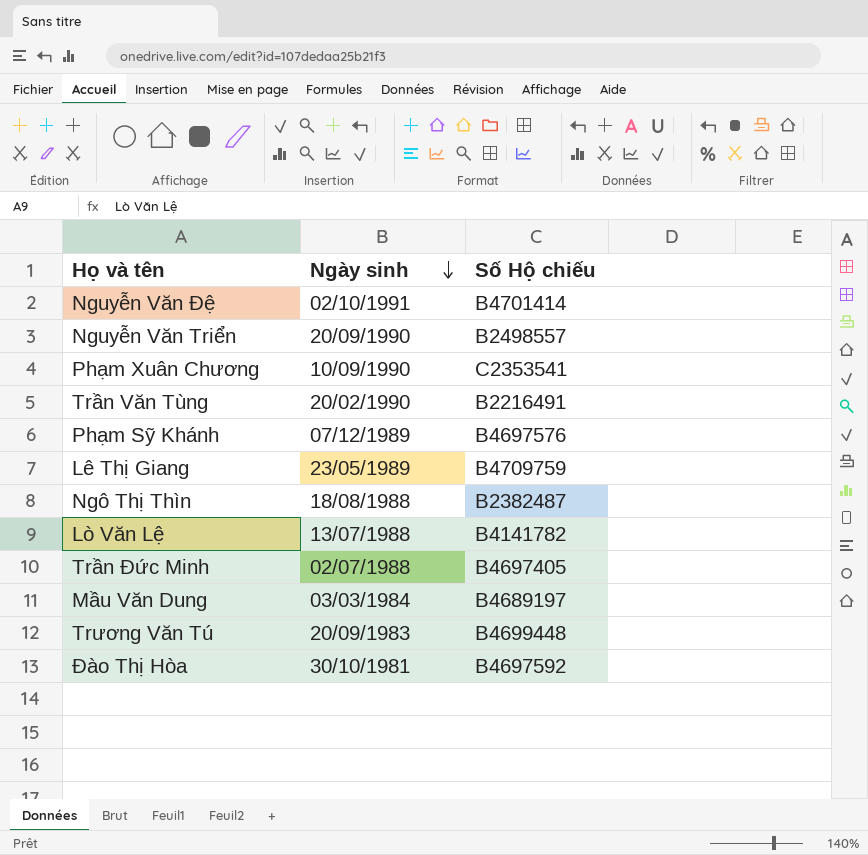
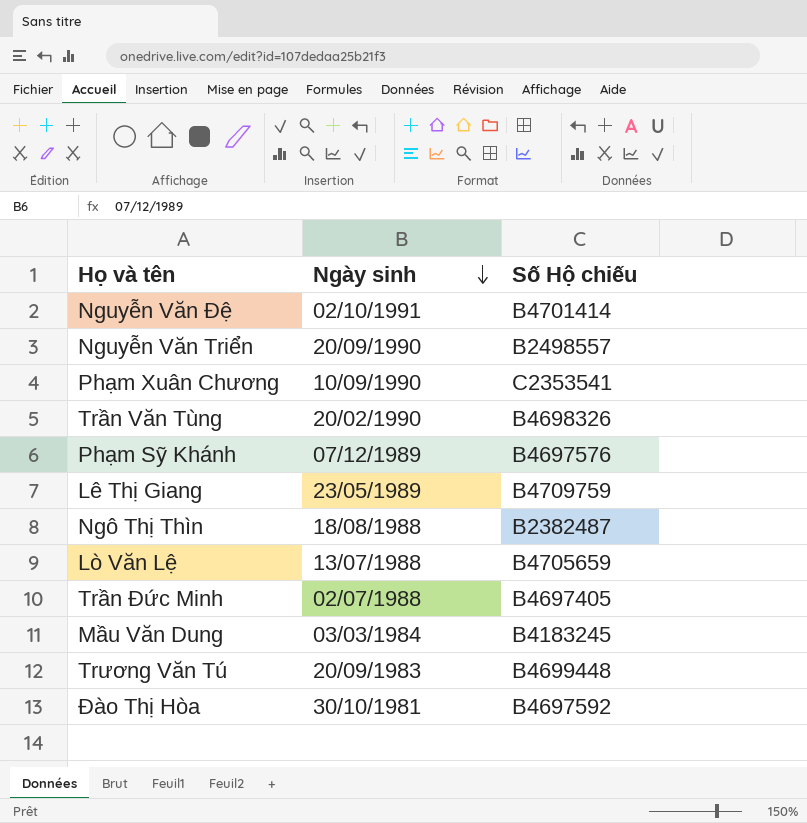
Trần Văn Tùng | Số Hộ chiếu: B2216491 -> B4698326
Lò Văn Lệ | Số Hộ chiếu: B4141782 -> B4705659
Mầu Văn Dung | Số Hộ chiếu: B4689197 -> B4183245

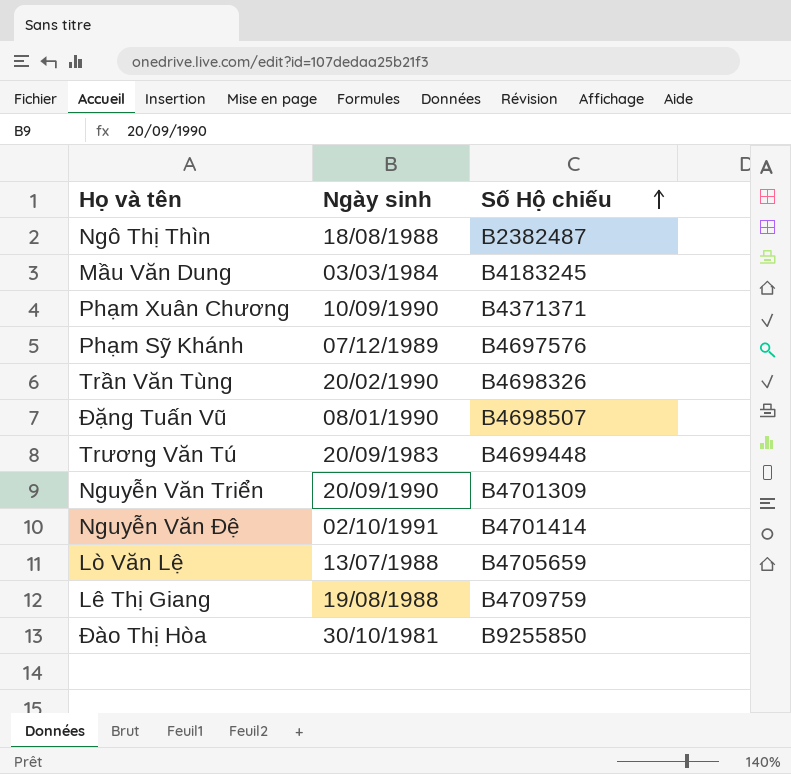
row order: Ngày sinh descending -> Số Hộ chiếu ascending
row Trần Đức Minh: 02/07/1988 | B4697405 -> none
Phạm Xuân Chương | Số Hộ chiếu: C2353541 -> B4371371
row Đặng Tuấn Vũ: none -> 08/01/1990 | B4698507
Nguyễn Văn Triển | Số Hộ chiếu: B2498557 -> B4701309
Lê Thị Giang | Ngày sinh: 23/05/1989 -> 19/08/1988
Đào Thị Hòa | Số Hộ chiếu: B4697592 -> B9255850

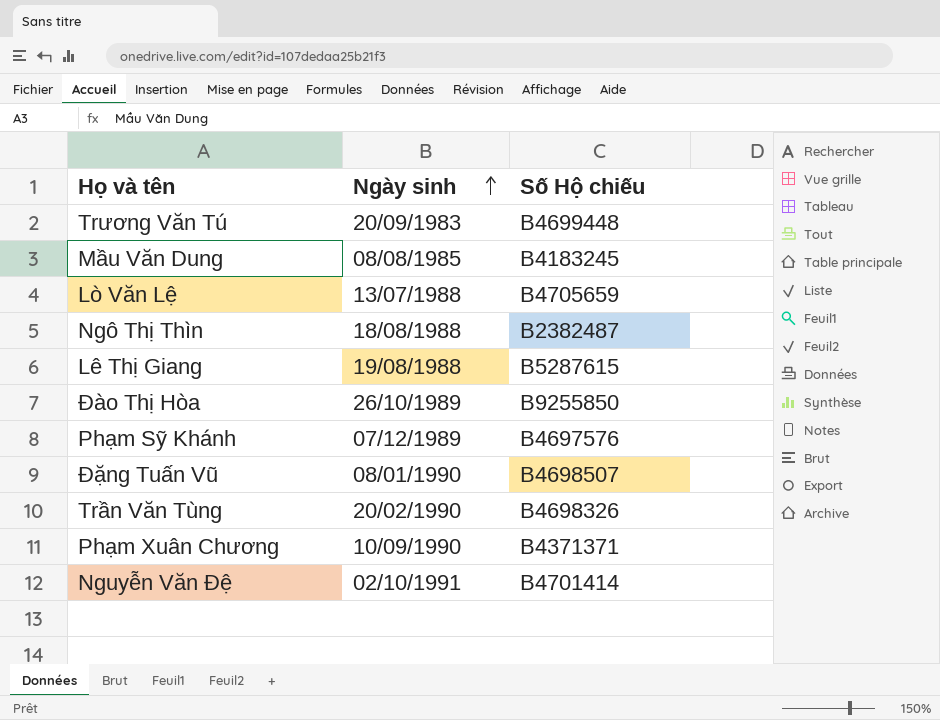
row order: Số Hộ chiếu ascending -> Ngày sinh ascending
row Nguyễn Văn Triển: 20/09/1990 | B4701309 -> none
Mầu Văn Dung | Ngày sinh: 03/03/1984 -> 08/08/1985
Lê Thị Giang | Số Hộ chiếu: B4709759 -> B5287615
Đào Thị Hòa | Ngày sinh: 30/10/1981 -> 26/10/1989

